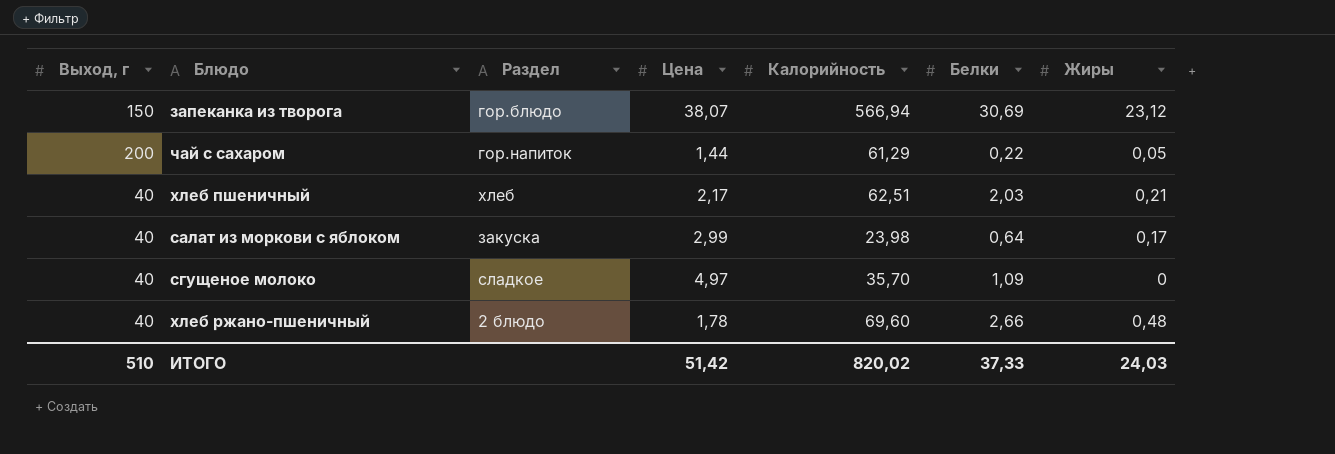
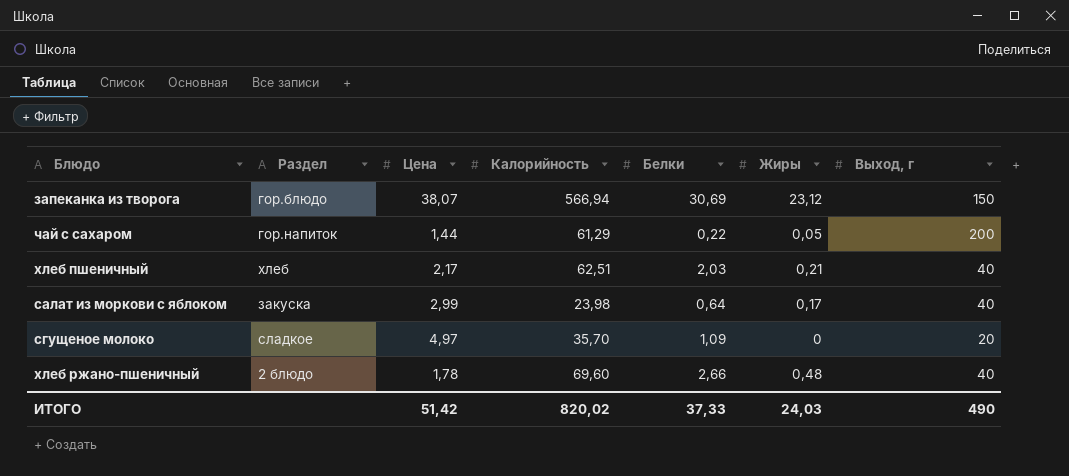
column Выход, г | position: 1 -> 7
сгущеное молоко | Выход, г: 40 -> 20
ИТОГО | Выход, г: 510 -> 490

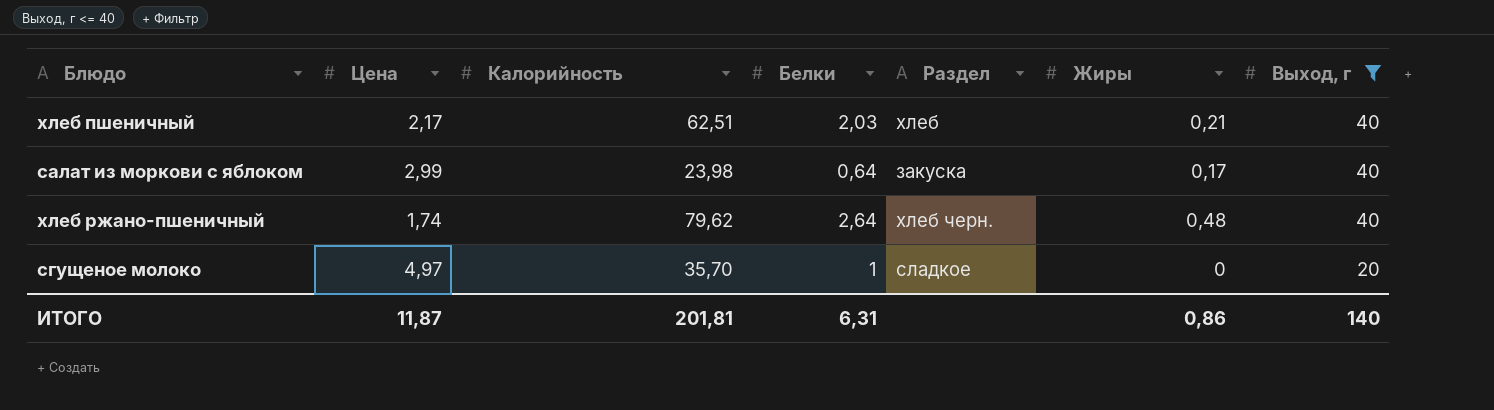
filter: none -> Выход, г <= 40
row order: none -> Выход, г descending
column Раздел | position: 2 -> 5
хлеб ржано-пшеничный | Цена: 1,78 -> 1,74
хлеб ржано-пшеничный | Калорийность: 69,60 -> 79,62
хлеб ржано-пшеничный | Белки: 2,66 -> 2,64
хлеб ржано-пшеничный | Раздел: 2 блюдо -> хлеб черн.
сгущеное молоко | Белки: 1,09 -> 1
ИТОГО | Цена: 51,42 -> 11,87
ИТОГО | Калорийность: 820,02 -> 201,81
ИТОГО | Белки: 37,33 -> 6,31
ИТОГО | Жиры: 24,03 -> 0,86
ИТОГО | Выход, г: 490 -> 140

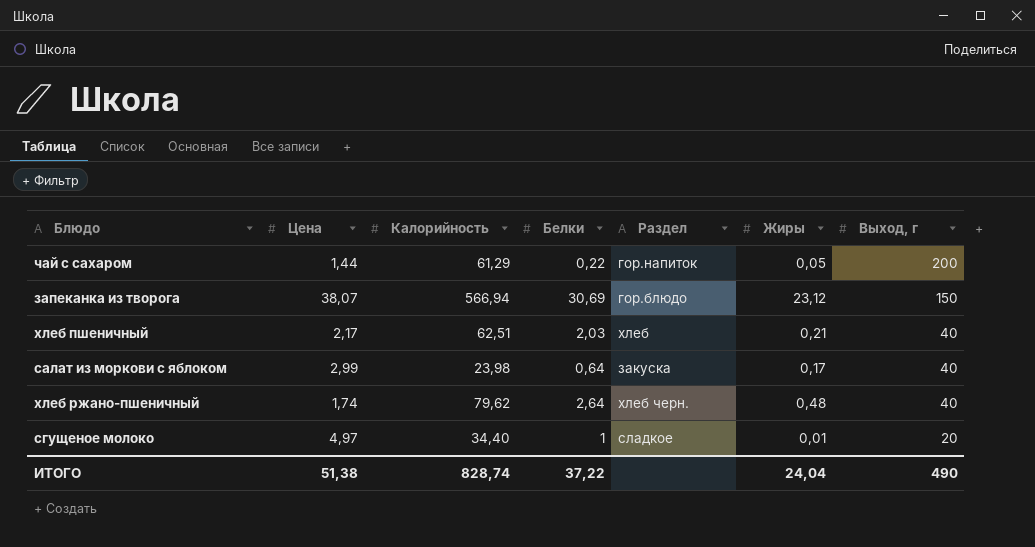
filter: Выход, г <= 40 -> none
сгущеное молоко | Калорийность: 35,70 -> 34,40
сгущеное молоко | Жиры: 0 -> 0,01
ИТОГО | Цена: 11,87 -> 51,38
ИТОГО | Калорийность: 201,81 -> 828,74
ИТОГО | Белки: 6,31 -> 37,22
ИТОГО | Жиры: 0,86 -> 24,04
ИТОГО | Выход, г: 140 -> 490

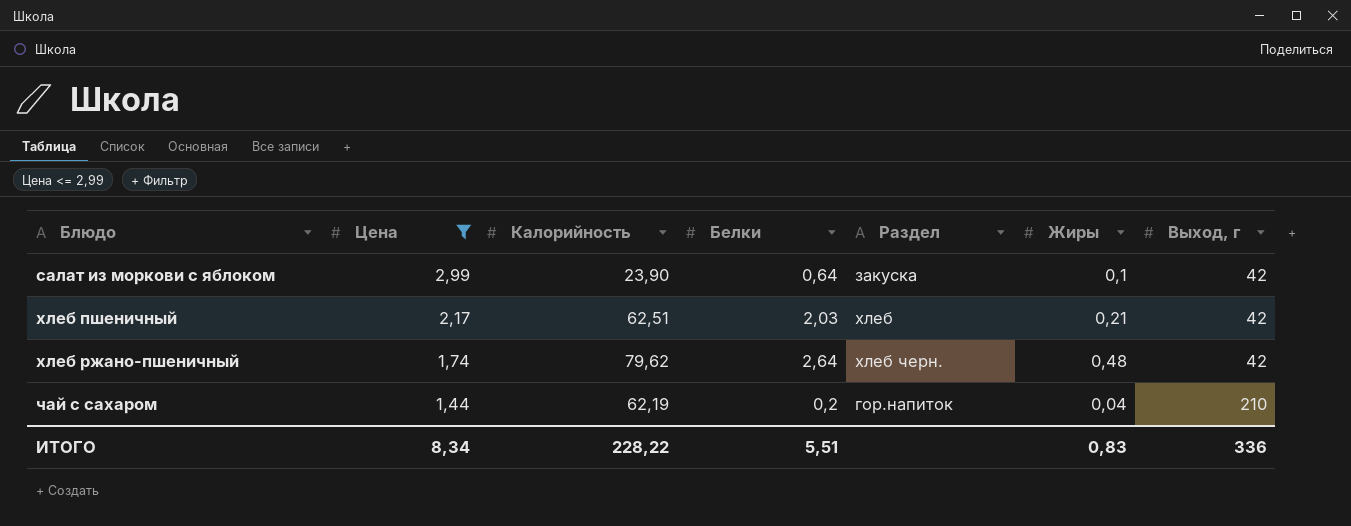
filter: none -> Цена <= 2,99
row order: Выход, г descending -> Блюдо ascending
салат из моркови с яблоком | Калорийность: 23,98 -> 23,90
салат из моркови с яблоком | Жиры: 0,17 -> 0,1
салат из моркови с яблоком | Выход, г: 40 -> 42
хлеб пшеничный | Выход, г: 40 -> 42
хлеб ржано-пшеничный | Выход, г: 40 -> 42
чай с сахаром | Калорийность: 61,29 -> 62,19
чай с сахаром | Белки: 0,22 -> 0,2
чай с сахаром | Жиры: 0,05 -> 0,04
чай с сахаром | Выход, г: 200 -> 210
ИТОГО | Цена: 51,38 -> 8,34
ИТОГО | Калорийность: 828,74 -> 228,22
ИТОГО | Белки: 37,22 -> 5,51
ИТОГО | Жиры: 24,04 -> 0,83
ИТОГО | Выход, г: 490 -> 336

